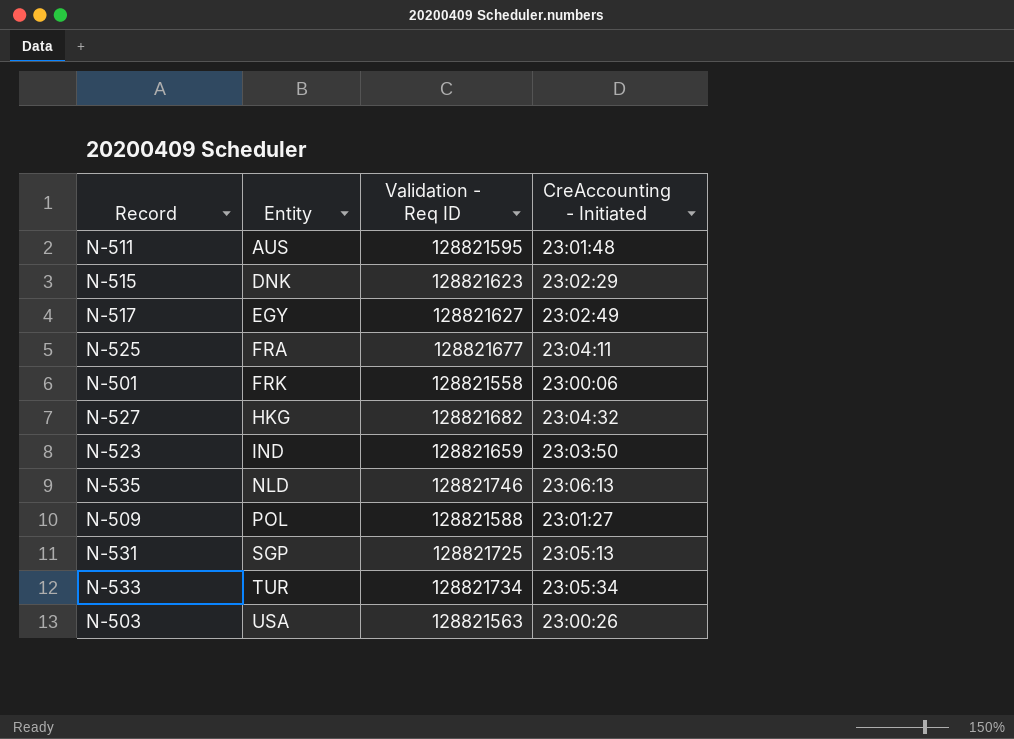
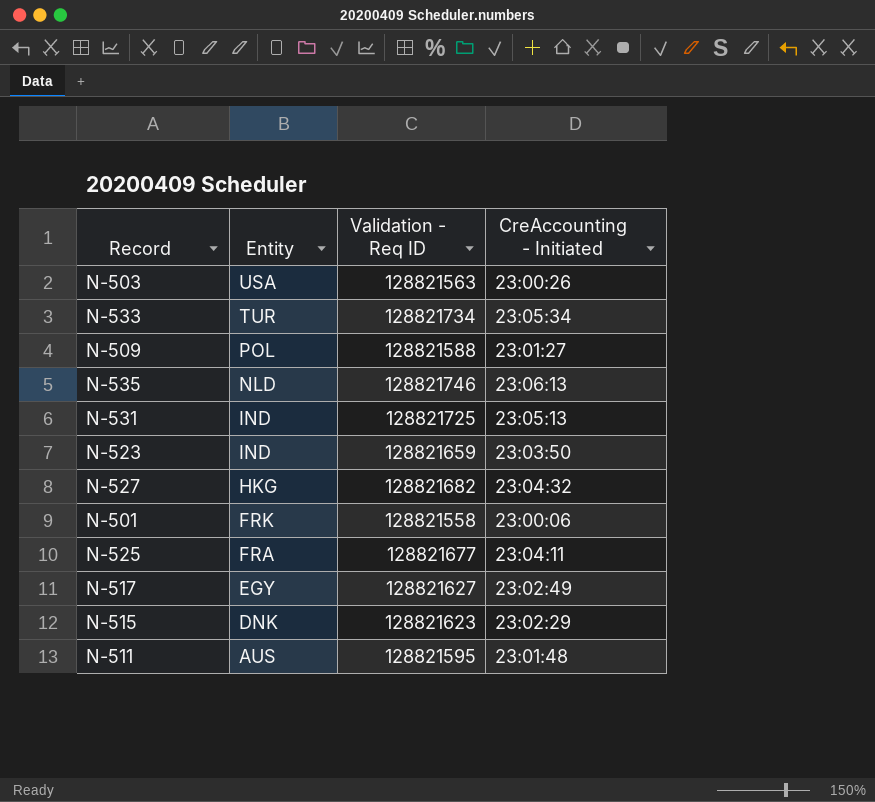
row order: Entity ascending -> Entity descending
N-531 | Entity: SGP -> IND

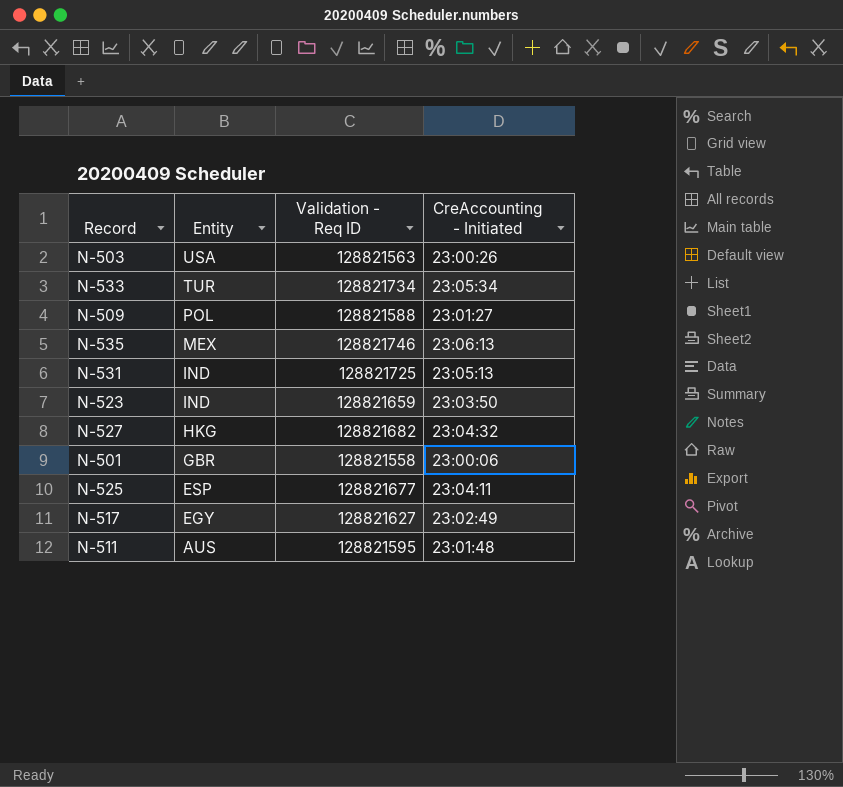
row N-515: DNK | 128821623 | 23:02:29 -> none
N-535 | Entity: NLD -> MEX
N-501 | Entity: FRK -> GBR
N-525 | Entity: FRA -> ESP

